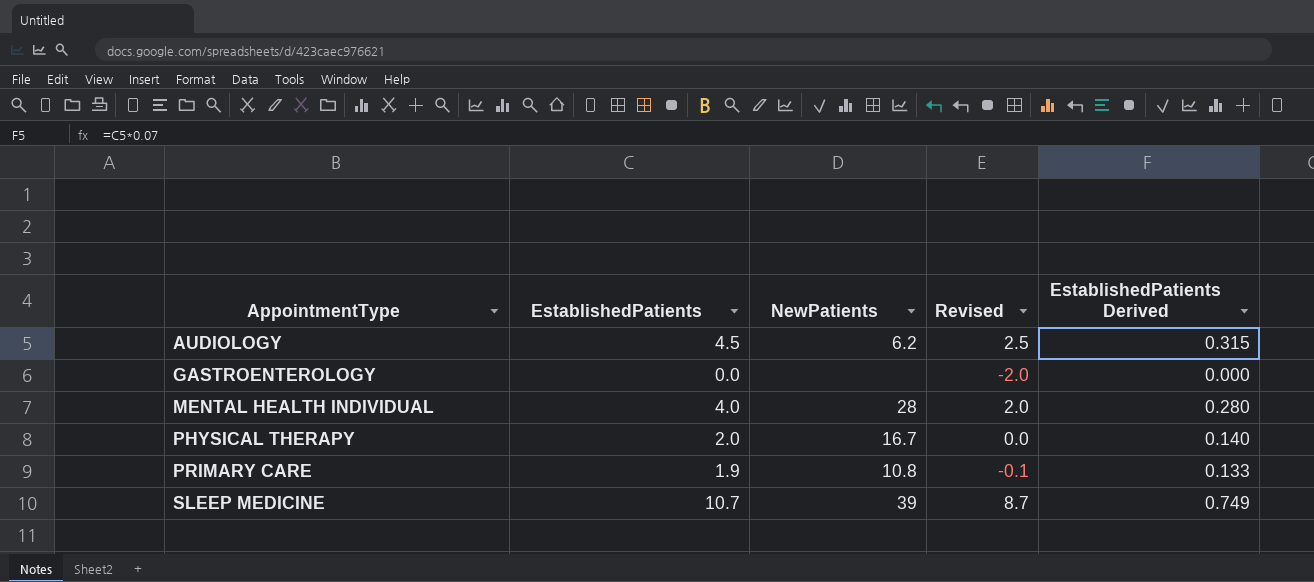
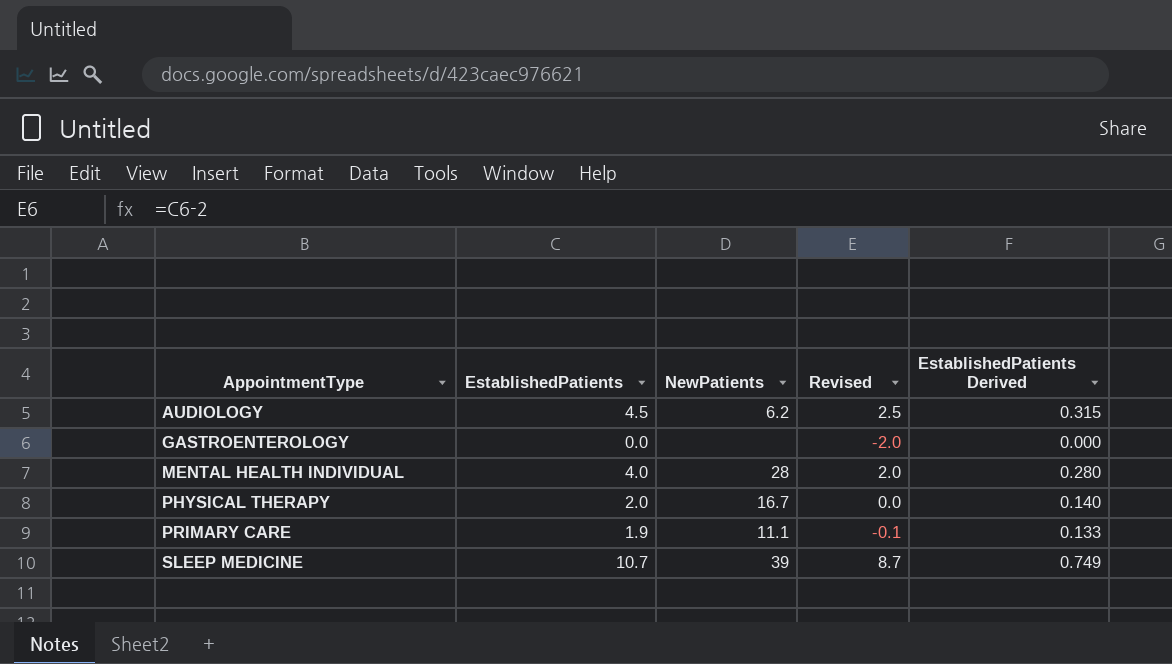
PRIMARY CARE | NewPatients: 10.8 -> 11.1

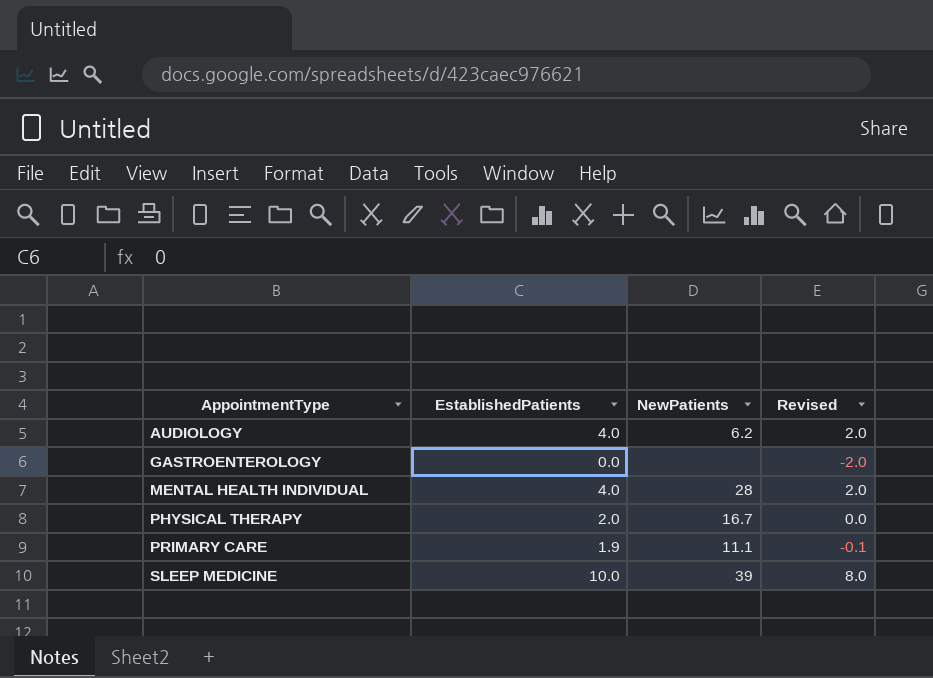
column EstablishedPatients Derived | formula: [EstablishedPatients] * 0.07 -> none
AUDIOLOGY | EstablishedPatients: 4.5 -> 4.0
AUDIOLOGY | Revised: 2.5 -> 2.0
SLEEP MEDICINE | EstablishedPatients: 10.7 -> 10.0
SLEEP MEDICINE | Revised: 8.7 -> 8.0

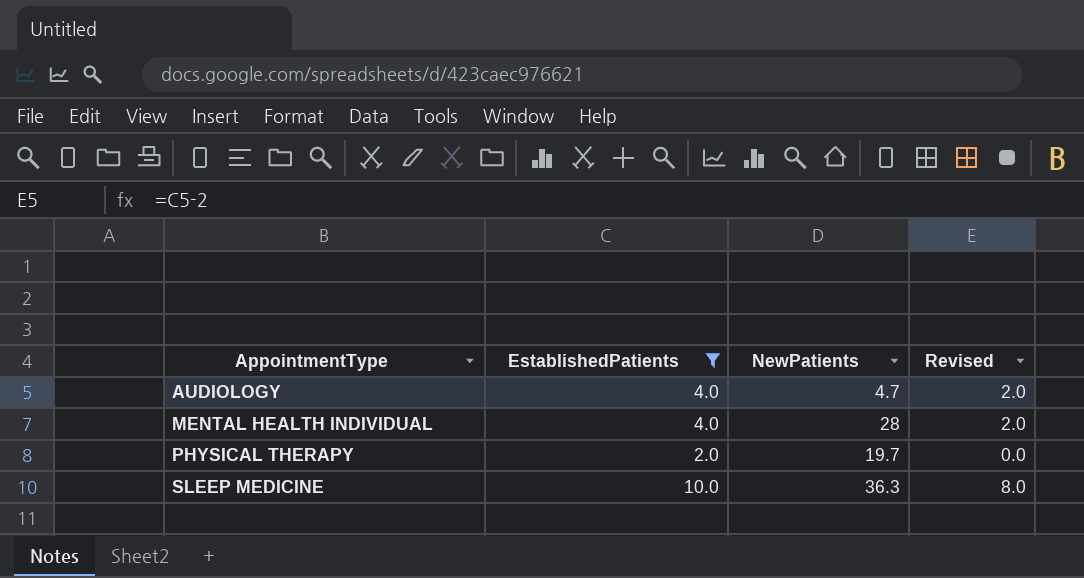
filter: none -> EstablishedPatients >= 2.0
AUDIOLOGY | NewPatients: 6.2 -> 4.7
PHYSICAL THERAPY | NewPatients: 16.7 -> 19.7
SLEEP MEDICINE | NewPatients: 39 -> 36.3

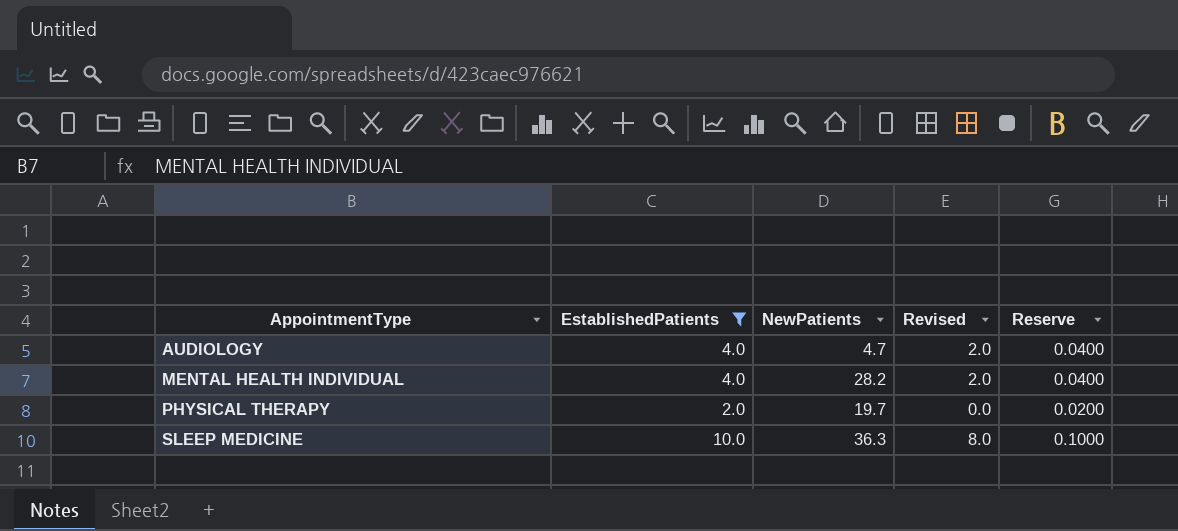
column Reserve | formula: none -> [EstablishedPatients] * 0.01
MENTAL HEALTH INDIVIDUAL | NewPatients: 28 -> 28.2

